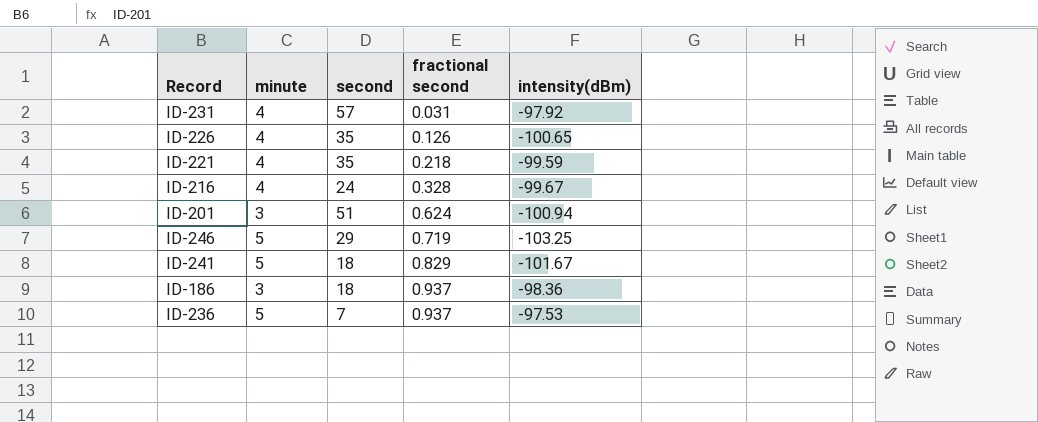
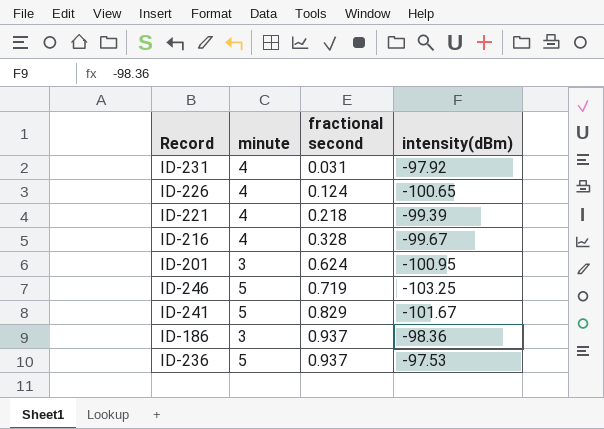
column second | position: 3 -> none
ID-226 | fractional second: 0.126 -> 0.124
ID-221 | intensity(dBm): -99.59 -> -99.39
ID-201 | intensity(dBm): -100.94 -> -100.95

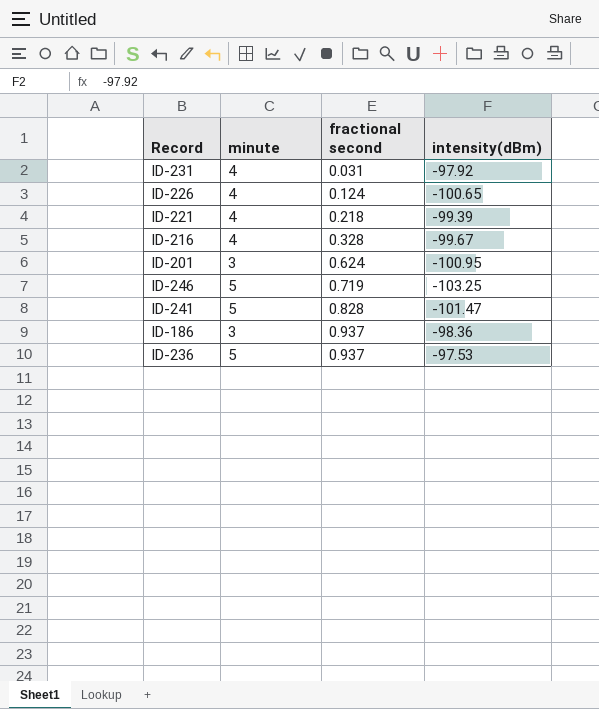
ID-241 | fractional second: 0.829 -> 0.828
ID-241 | intensity(dBm): -101.67 -> -101.47

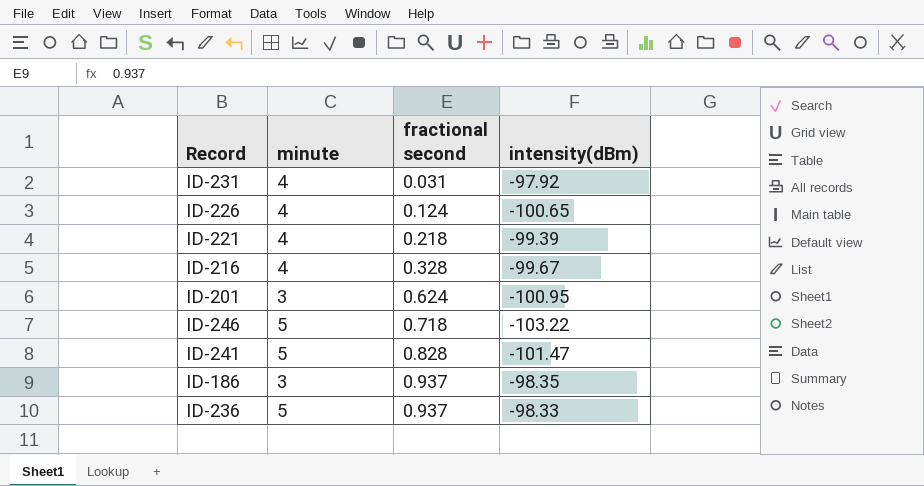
ID-246 | fractional second: 0.719 -> 0.718
ID-246 | intensity(dBm): -103.25 -> -103.22
ID-186 | intensity(dBm): -98.36 -> -98.35
ID-236 | intensity(dBm): -97.53 -> -98.33

